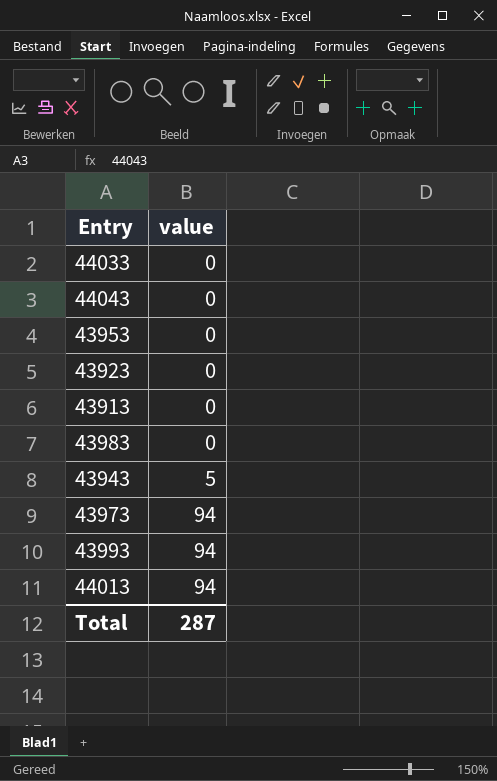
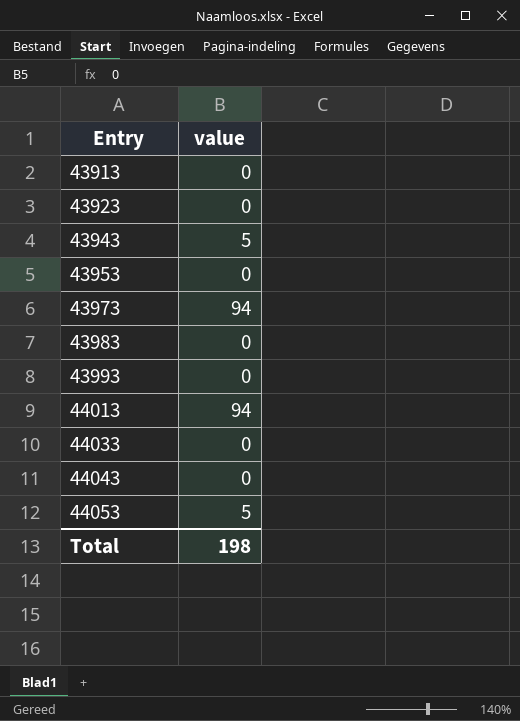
row order: value ascending -> Entry ascending
43993 | value: 94 -> 0
row 44053: none -> 5
Total | value: 287 -> 198

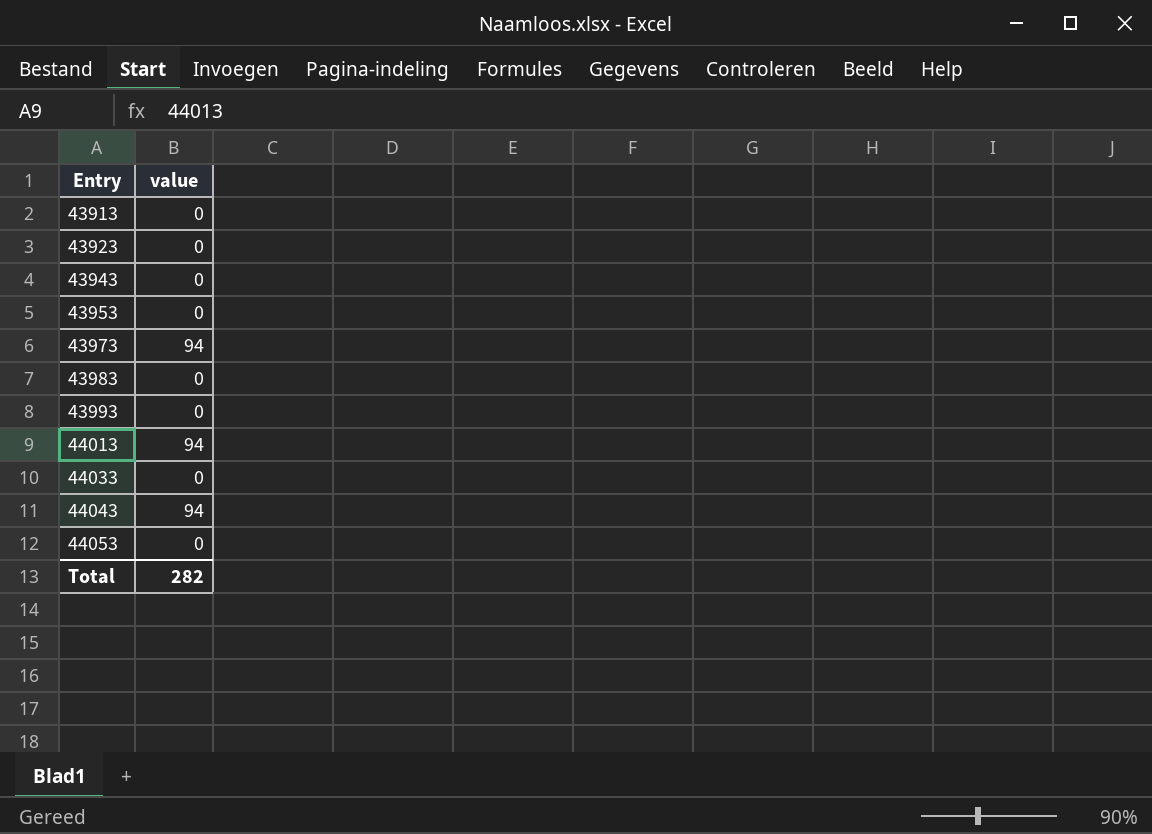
43943 | value: 5 -> 0
44043 | value: 0 -> 94
44053 | value: 5 -> 0
Total | value: 198 -> 282

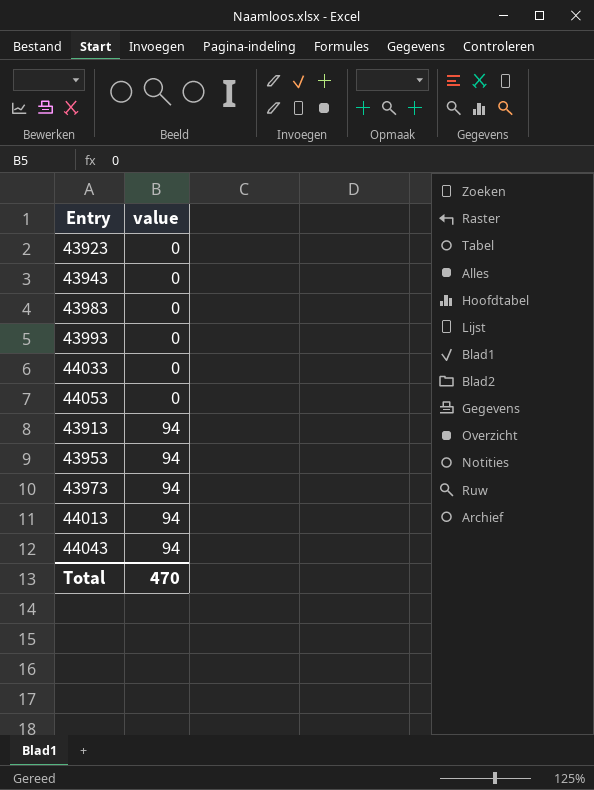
row order: Entry ascending -> value ascending
43913 | value: 0 -> 94
43953 | value: 0 -> 94
Total | value: 282 -> 470

